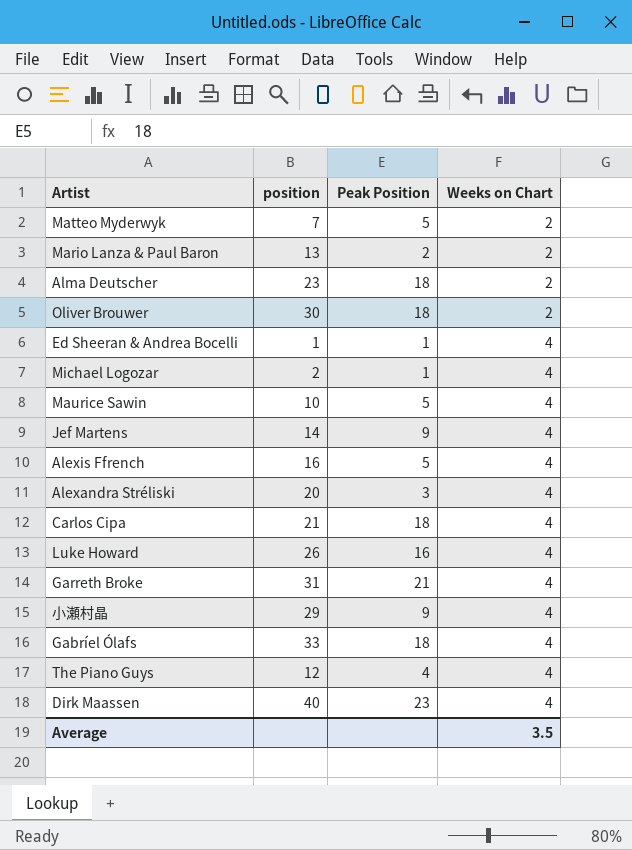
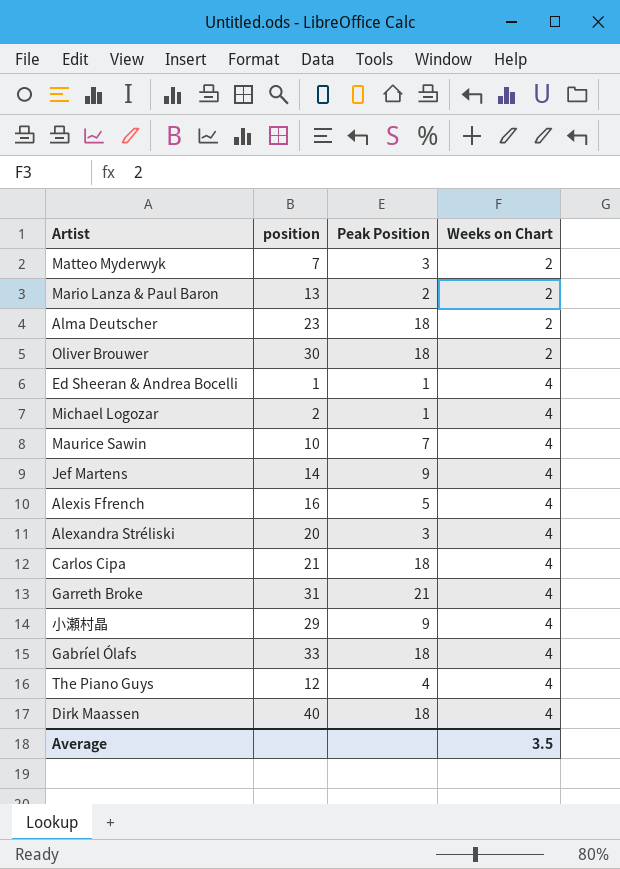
row Luke Howard: 26 | 16 | 4 -> none
Matteo Myderwyk | Peak Position: 5 -> 3
Maurice Sawin | Peak Position: 5 -> 7
Dirk Maassen | Peak Position: 23 -> 18

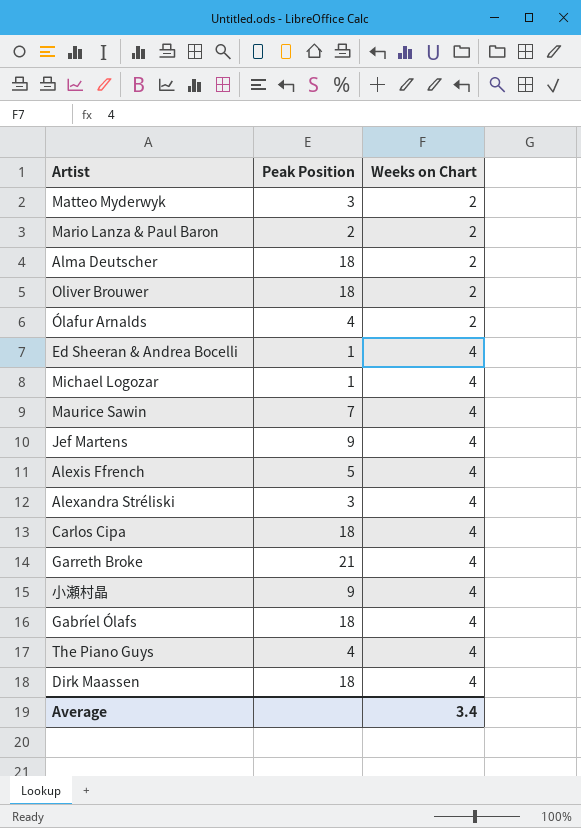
column position | position: 2 -> none
row Ólafur Arnalds: none -> 4 | 2
Average | Weeks on Chart: 3.5 -> 3.4

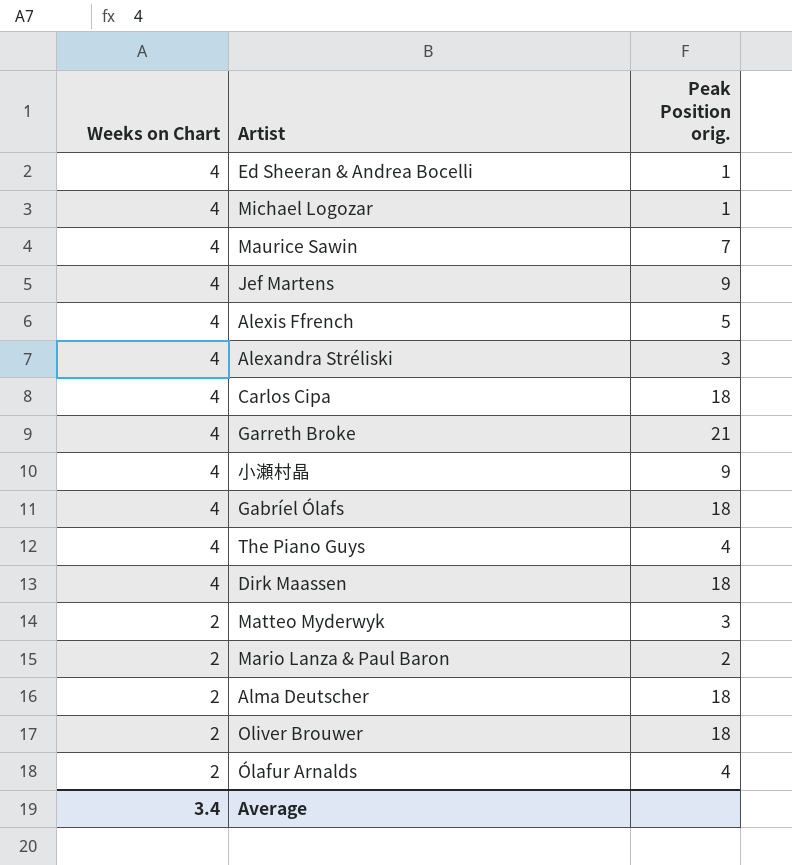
row order: Weeks on Chart ascending -> Weeks on Chart descending
column Weeks on Chart | position: 3 -> 1
column name: Peak Position -> Peak Position orig.

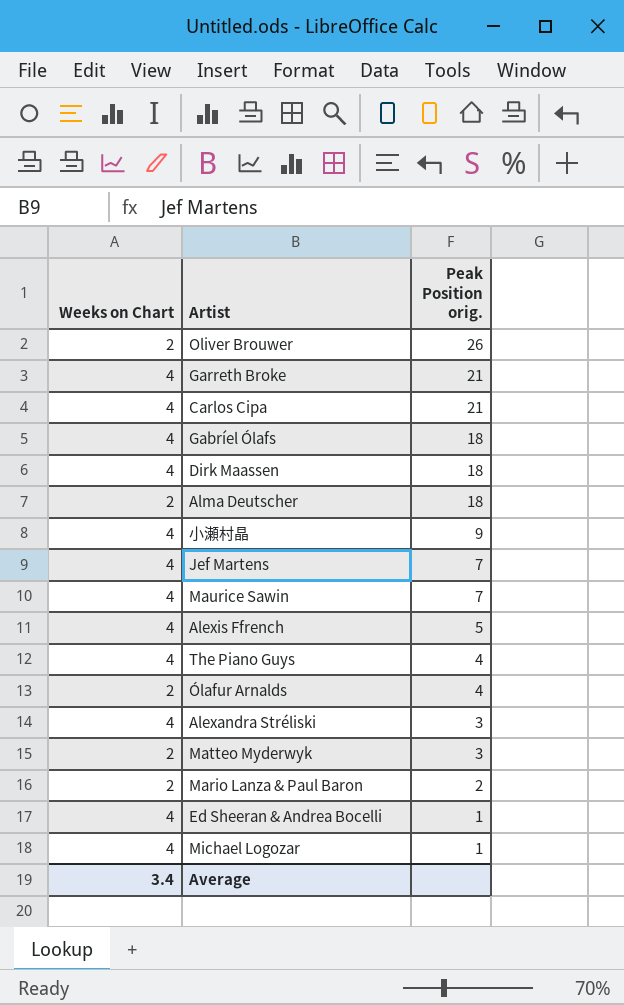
row order: Weeks on Chart descending -> Peak Position orig. descending
Oliver Brouwer | Peak Position orig.: 18 -> 26
Carlos Cipa | Peak Position orig.: 18 -> 21
Jef Martens | Peak Position orig.: 9 -> 7

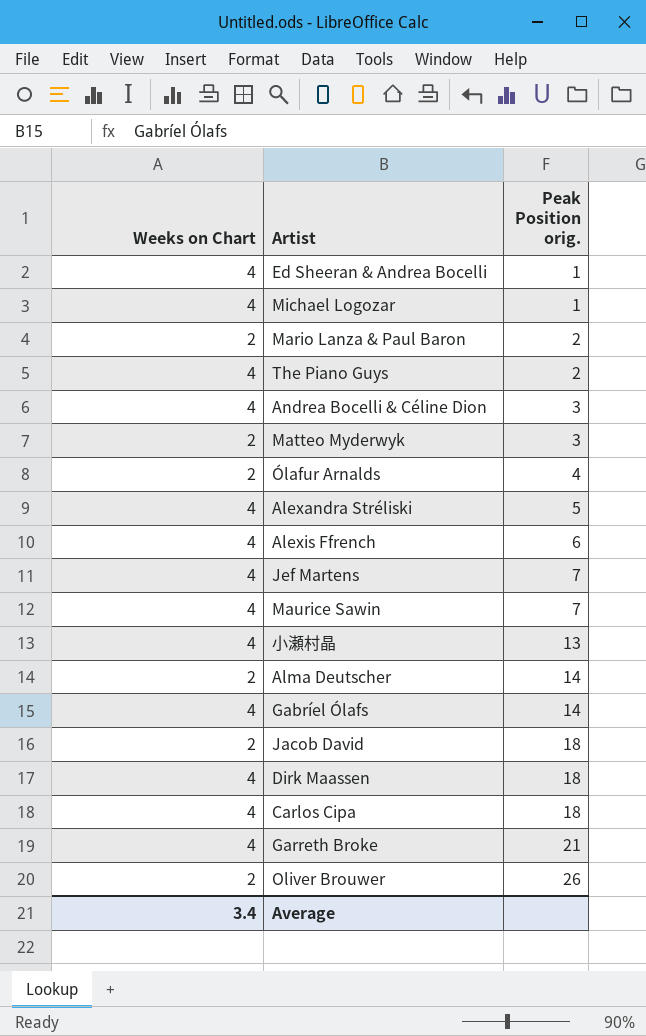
row order: Peak Position orig. descending -> Peak Position orig. ascending
The Piano Guys | Peak Position orig.: 4 -> 2
row Andrea Bocelli & Céline Dion: none -> 4 | 3
Alexandra Stréliski | Peak Position orig.: 3 -> 5
Alexis Ffrench | Peak Position orig.: 5 -> 6
小瀬村晶 | Peak Position orig.: 9 -> 13
Alma Deutscher | Peak Position orig.: 18 -> 14
Gabríel Ólafs | Peak Position orig.: 18 -> 14
row Jacob David: none -> 2 | 18
Carlos Cipa | Peak Position orig.: 21 -> 18

